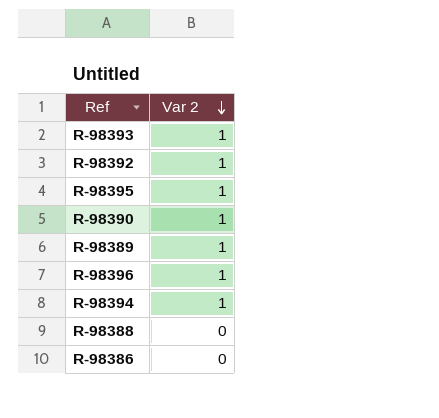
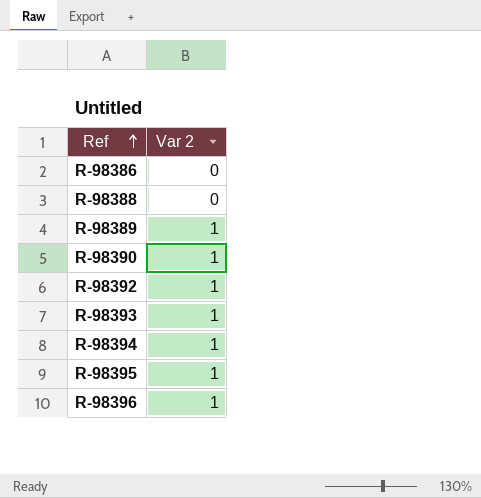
row order: Var 2 descending -> Ref ascending

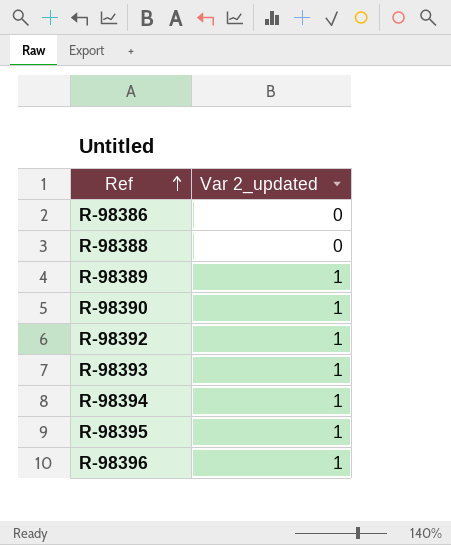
column name: Var 2 -> Var 2_updated

